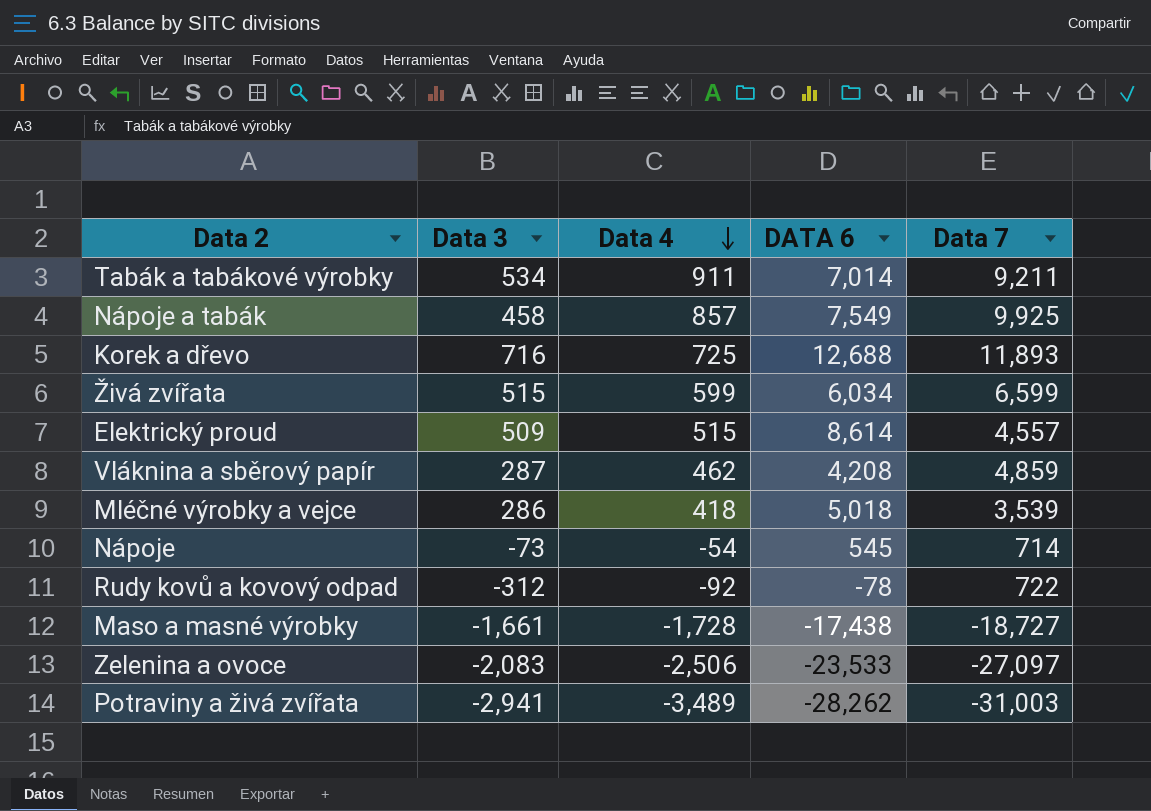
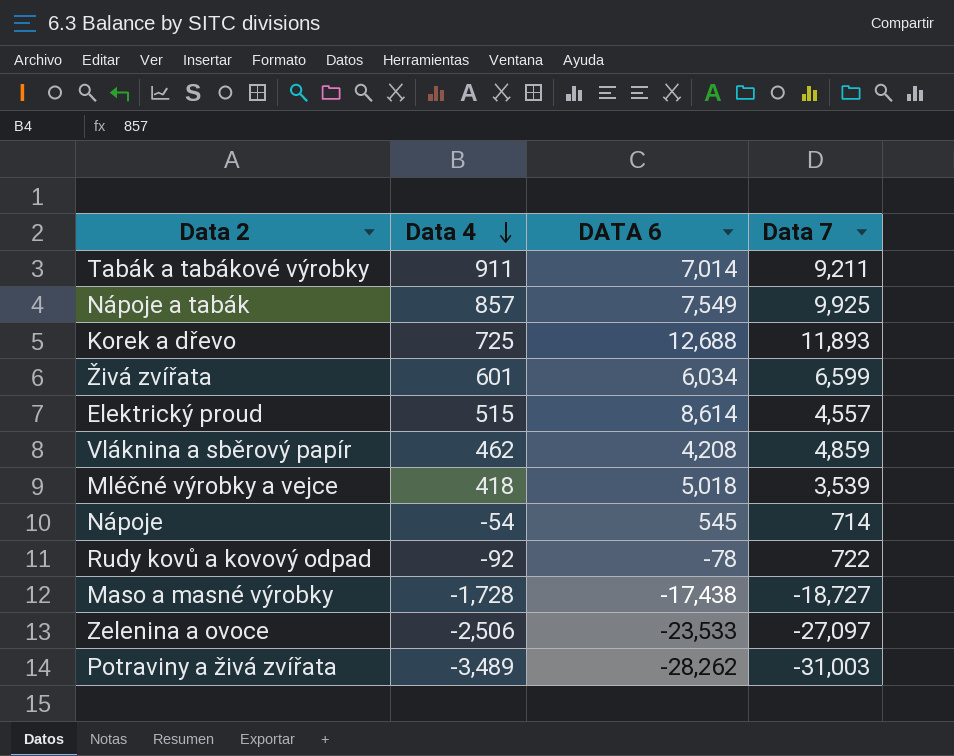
column Data 3 | position: 2 -> none
Živá zvířata | Data 4: 599 -> 601

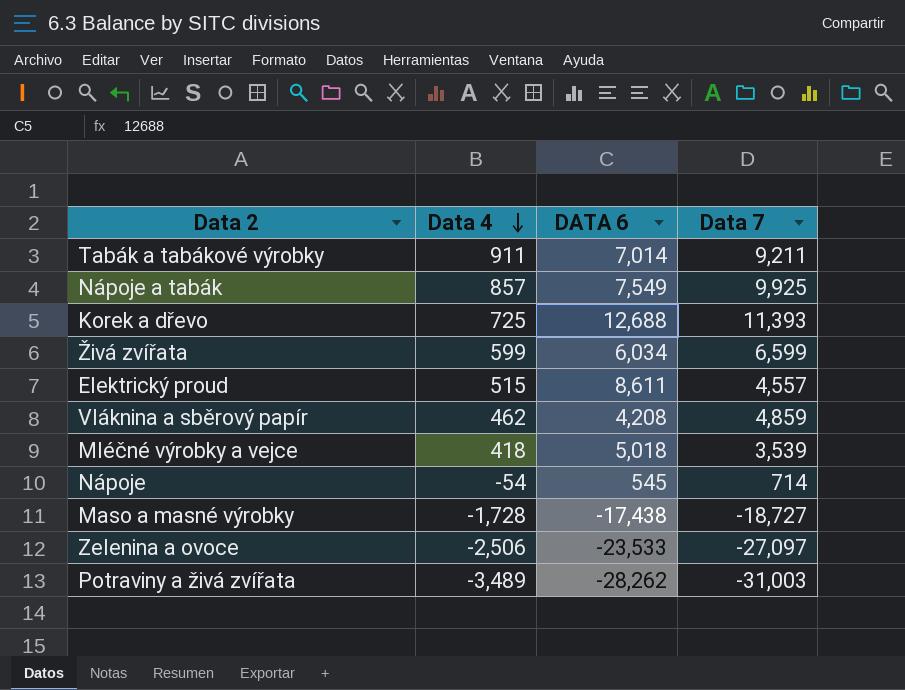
row Rudy kovů a kovový odpad: -92 | -78 | 722 -> none
Korek a dřevo | Data 7: 11,893 -> 11,393
Živá zvířata | Data 4: 601 -> 599
Elektrický proud | DATA 6: 8,614 -> 8,611

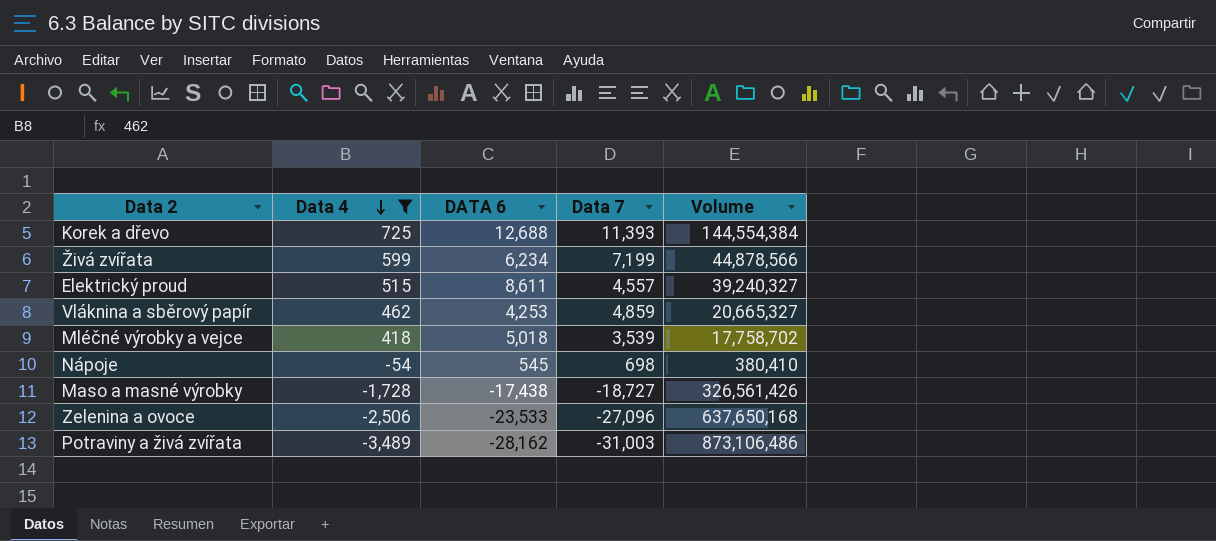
filter: none -> Data 4 <= 725
column Volume | formula: none -> [DATA 6] * [Data 7]
Živá zvířata | DATA 6: 6,034 -> 6,234
Živá zvířata | Data 7: 6,599 -> 7,199
Vláknina a sběrový papír | DATA 6: 4,208 -> 4,253
Nápoje | Data 7: 714 -> 698
Zelenina a ovoce | Data 7: -27,097 -> -27,096
Potraviny a živá zvířata | DATA 6: -28,262 -> -28,162

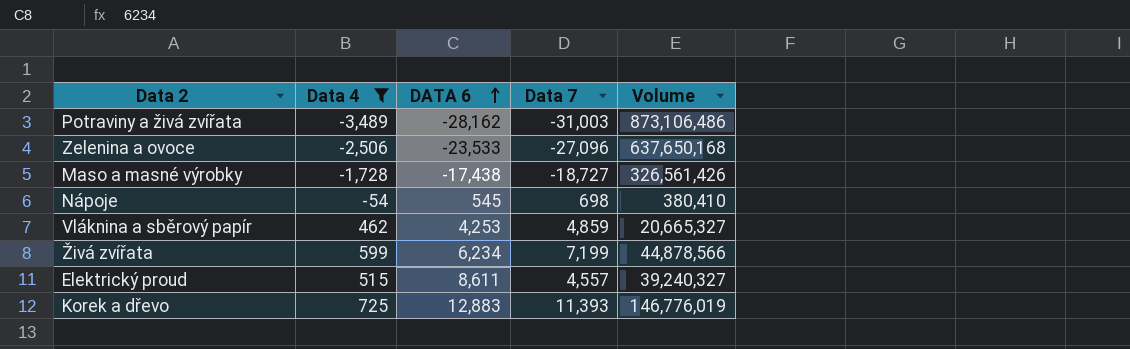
row order: Data 4 descending -> DATA 6 ascending
row Mléčné výrobky a vejce: 418 | 5,018 | 3,539 | 17,758,702 -> none
Korek a dřevo | DATA 6: 12,688 -> 12,883
Korek a dřevo | Volume: 144,554,384 -> 146,776,019

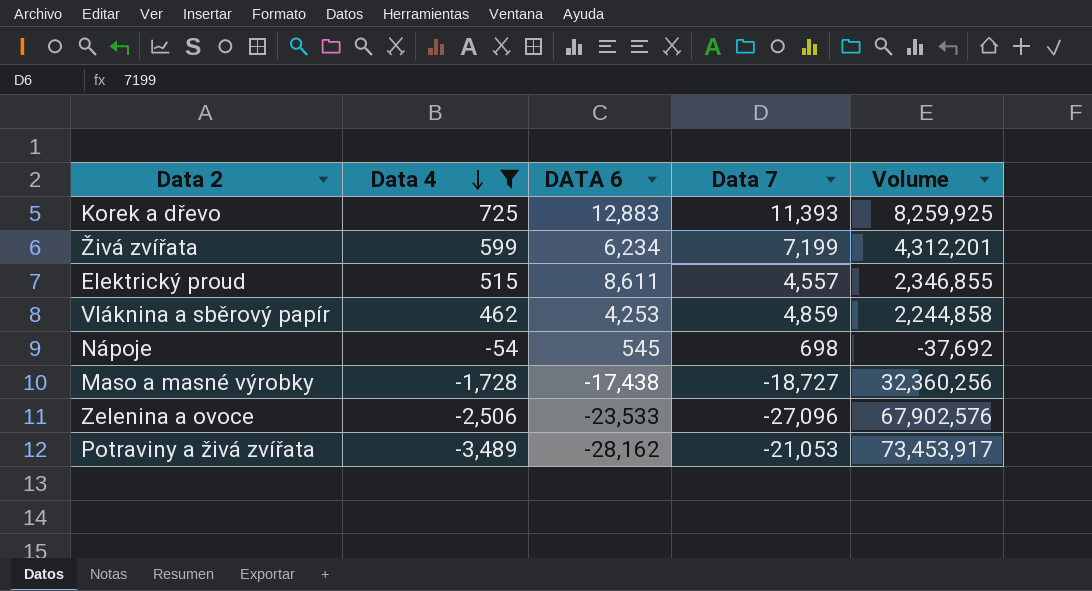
row order: DATA 6 ascending -> Data 4 descending
column Volume | formula: [DATA 6] * [Data 7] -> [Data 4] * [Data 7]
Potraviny a živá zvířata | Data 7: -31,003 -> -21,053

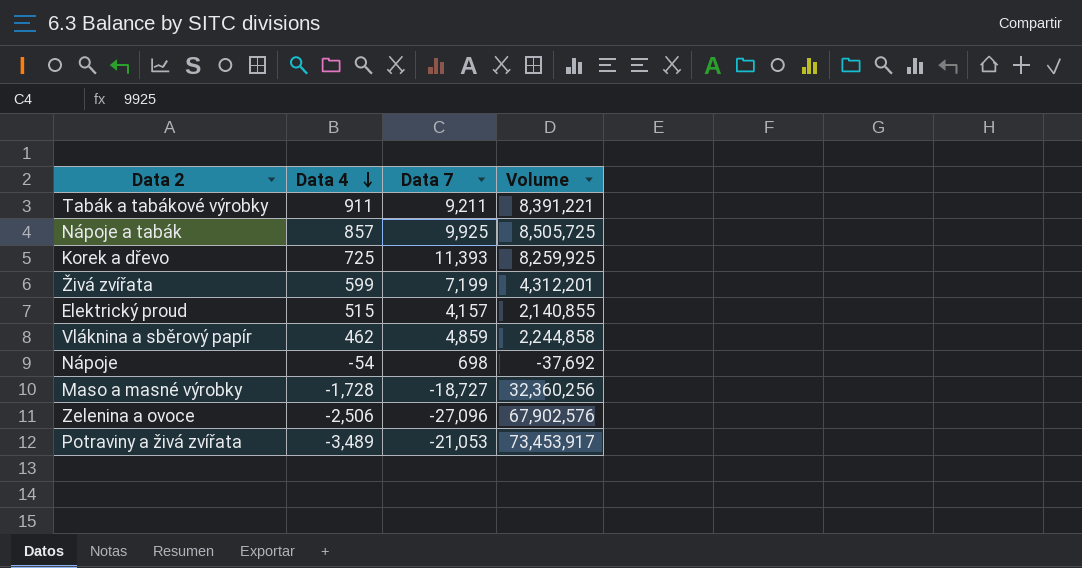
filter: Data 4 <= 725 -> none
column DATA 6 | position: 3 -> none
Elektrický proud | Data 7: 4,557 -> 4,157
Elektrický proud | Volume: 2,346,855 -> 2,140,855

